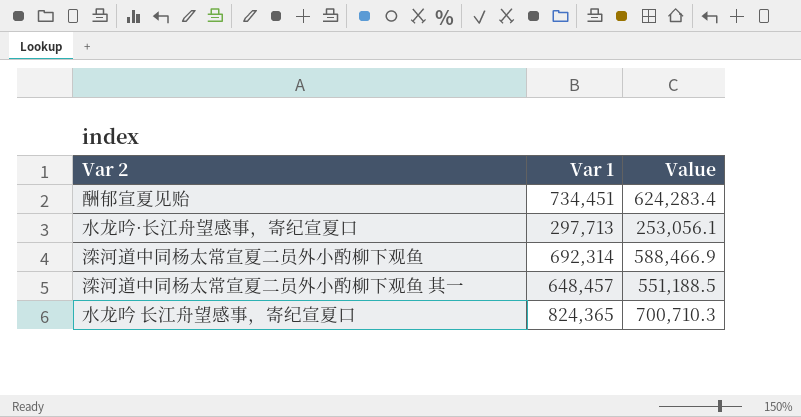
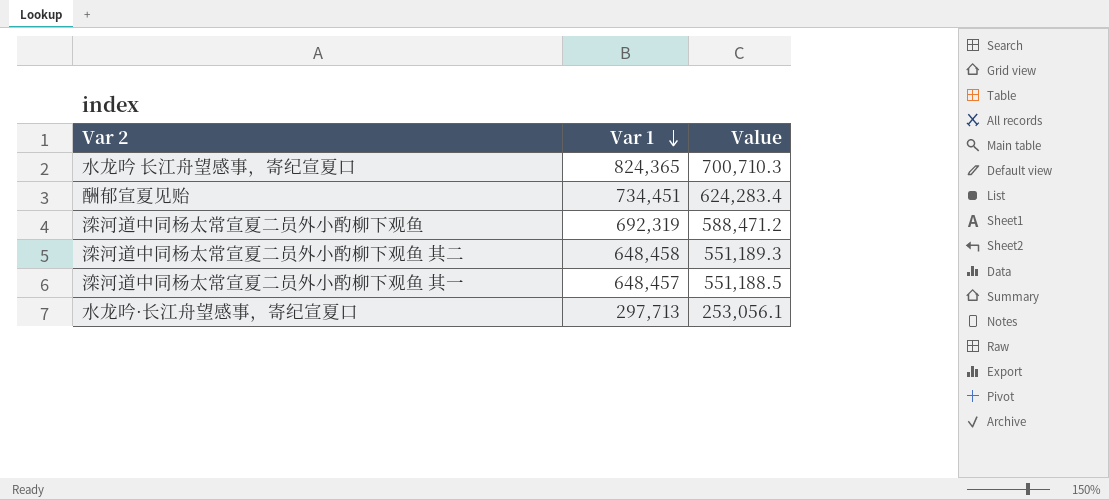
row order: none -> Var 1 descending
滦河道中同杨太常宣夏二员外小酌柳下观鱼 | Var 1: 692,314 -> 692,319
滦河道中同杨太常宣夏二员外小酌柳下观鱼 | Value: 588,466.9 -> 588,471.2
row 滦河道中同杨太常宣夏二员外小酌柳下观鱼 其二: none -> 648,458 | 551,189.3

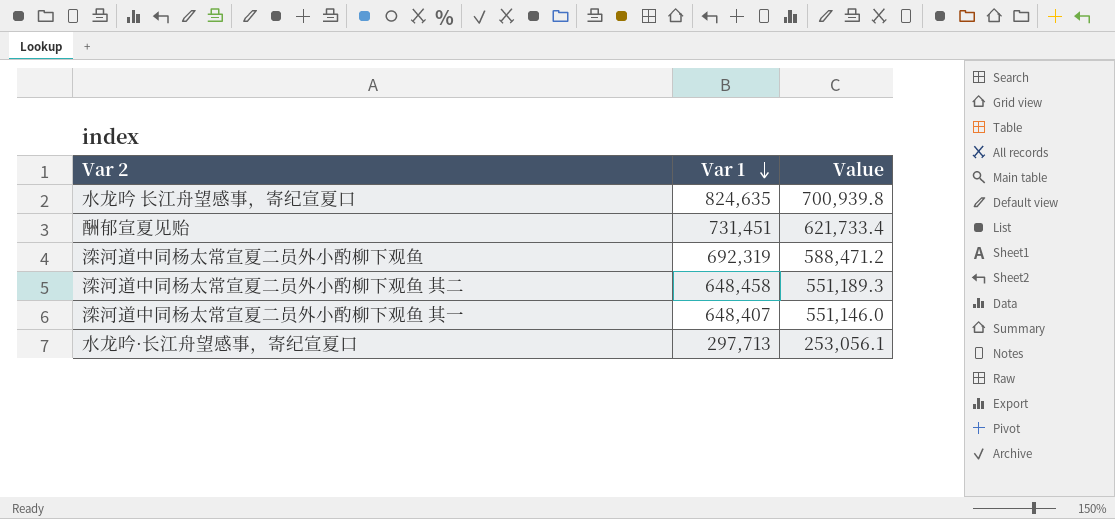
水龙吟 长江舟望感事，寄纪宣夏口 | Var 1: 824,365 -> 824,635
水龙吟 长江舟望感事，寄纪宣夏口 | Value: 700,710.3 -> 700,939.8
酬郁宣夏见贻 | Var 1: 734,451 -> 731,451
酬郁宣夏见贻 | Value: 624,283.4 -> 621,733.4
滦河道中同杨太常宣夏二员外小酌柳下观鱼 其一 | Var 1: 648,457 -> 648,407
滦河道中同杨太常宣夏二员外小酌柳下观鱼 其一 | Value: 551,188.5 -> 551,146.0

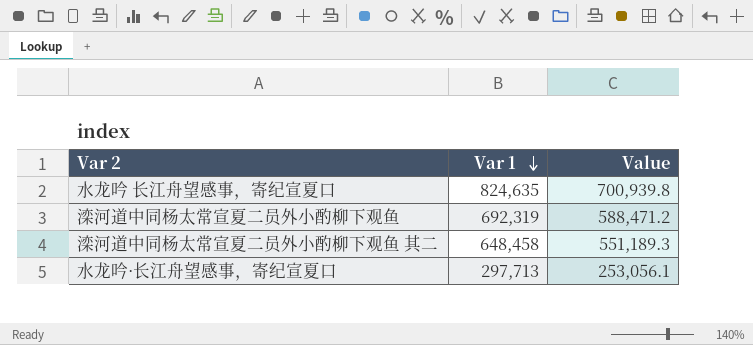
row 酬郁宣夏见贻: 731,451 | 621,733.4 -> none
row 滦河道中同杨太常宣夏二员外小酌柳下观鱼 其一: 648,407 | 551,146.0 -> none

